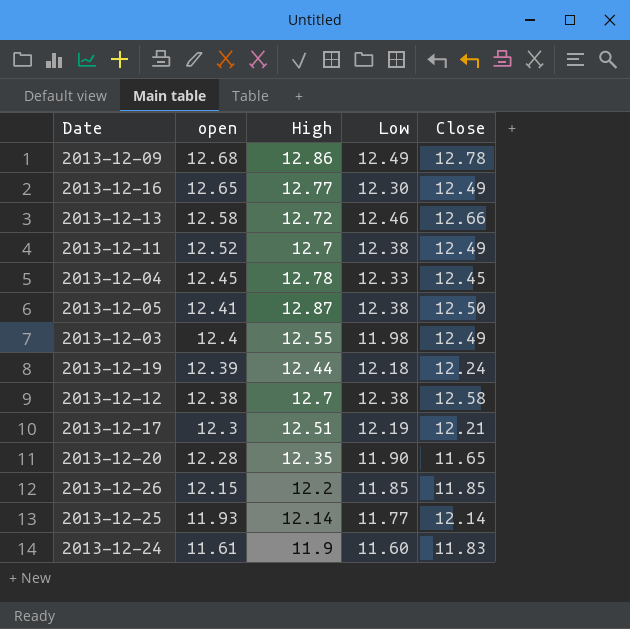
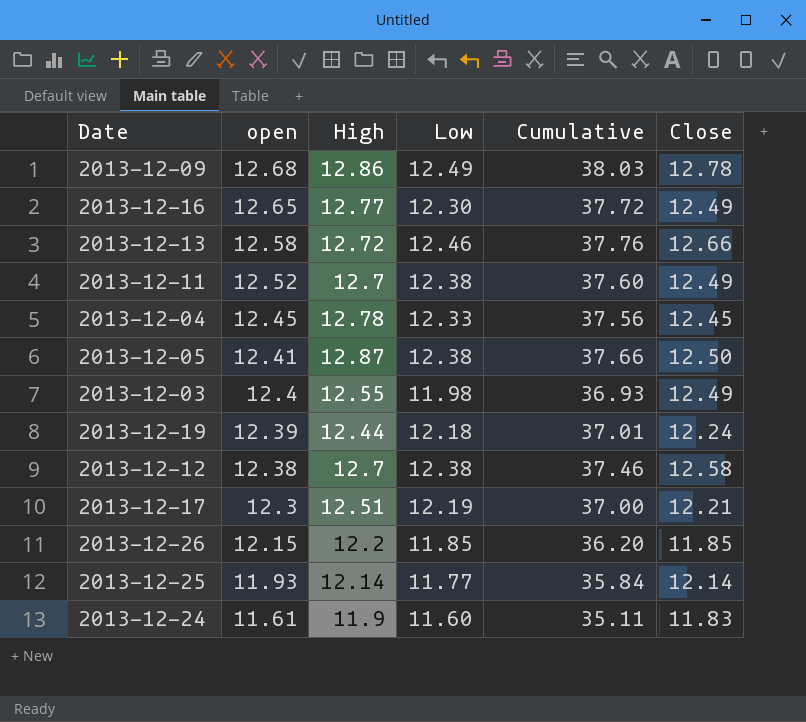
column Cumulative | formula: none -> [open] + [High] + [Low]
row 2013-12-20: 12.28 | 12.35 | 11.90 | 11.65 -> none

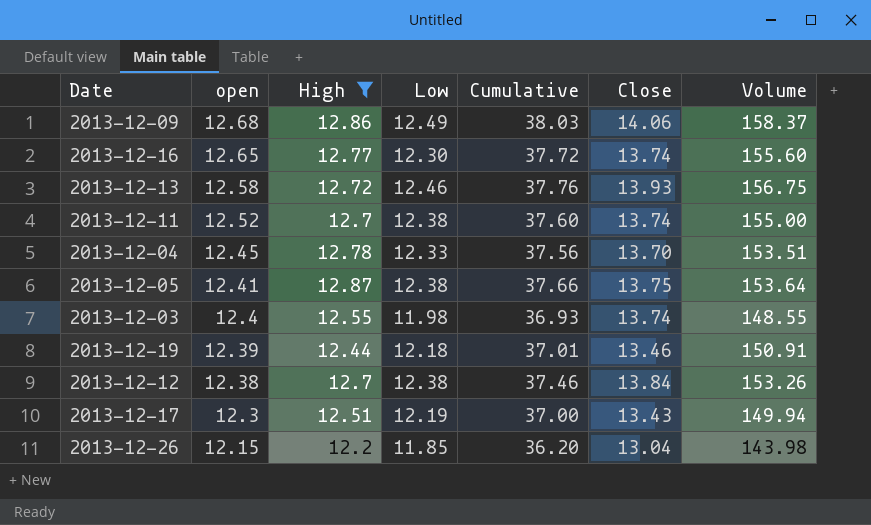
filter: none -> High >= 12.2
column Volume | formula: none -> [open] * [Low]
2013-12-09 | Close: 12.78 -> 14.06
2013-12-16 | Close: 12.49 -> 13.74
2013-12-13 | Close: 12.66 -> 13.93
2013-12-11 | Close: 12.49 -> 13.74
2013-12-04 | Close: 12.45 -> 13.70
2013-12-05 | Close: 12.50 -> 13.75
2013-12-03 | Close: 12.49 -> 13.74
2013-12-19 | Close: 12.24 -> 13.46
2013-12-12 | Close: 12.58 -> 13.84
2013-12-17 | Close: 12.21 -> 13.43
2013-12-26 | Close: 11.85 -> 13.04

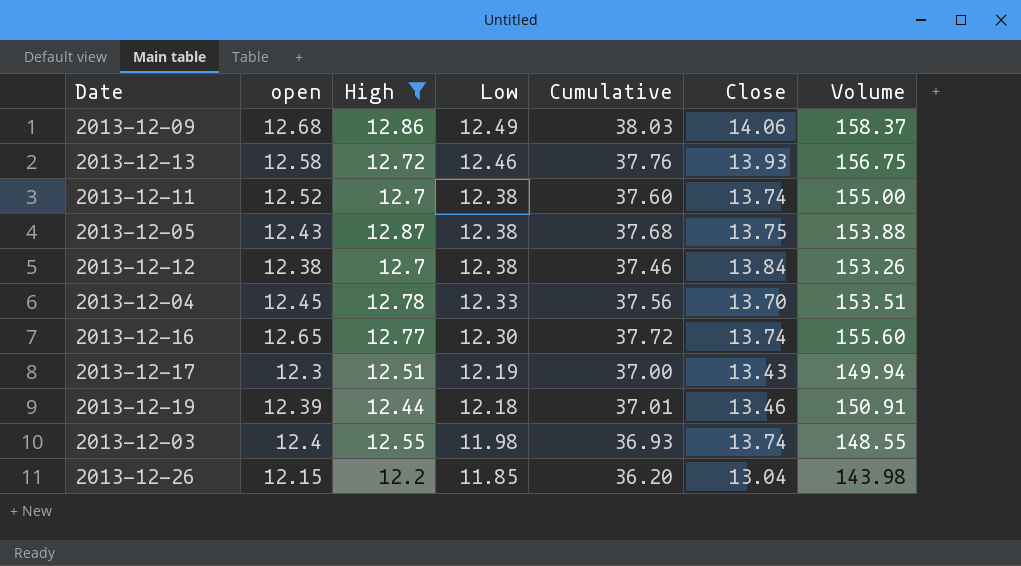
row order: open descending -> Low descending
2013-12-05 | open: 12.41 -> 12.43
2013-12-05 | Cumulative: 37.66 -> 37.68
2013-12-05 | Volume: 153.64 -> 153.88

